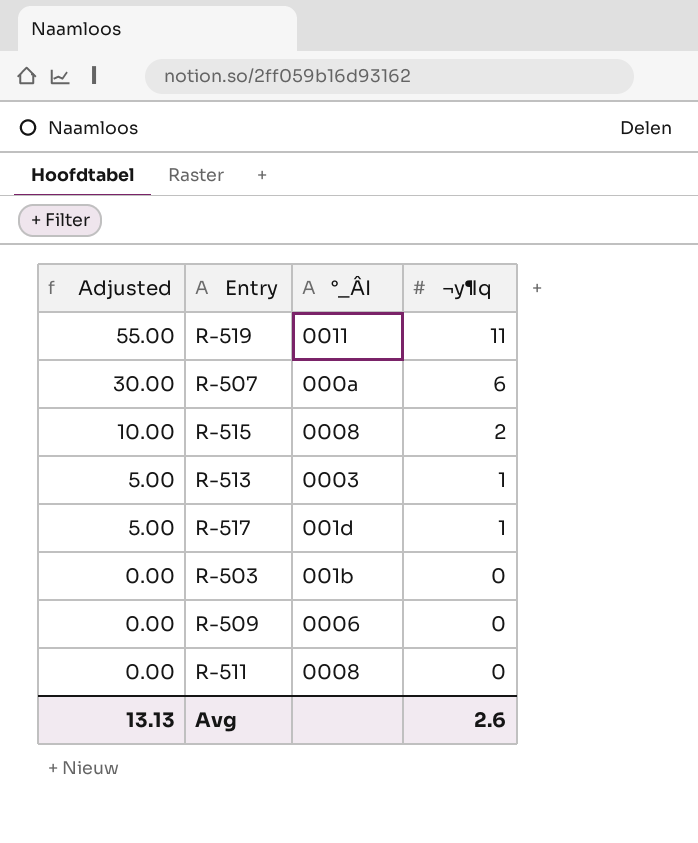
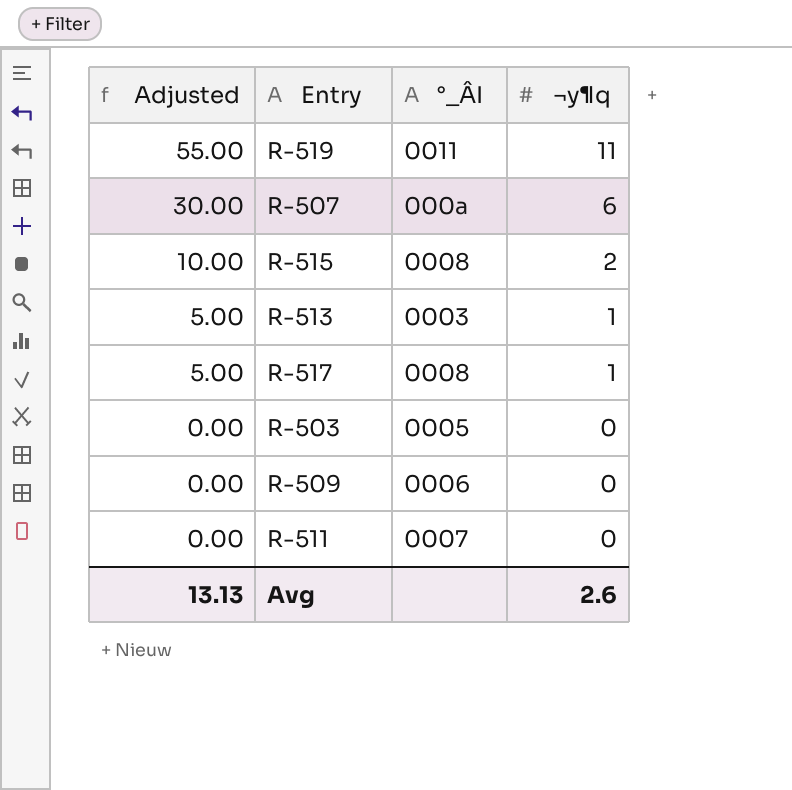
R-517 | °_ÂI: 001d -> 0008
R-503 | °_ÂI: 001b -> 0005
R-511 | °_ÂI: 0008 -> 0007

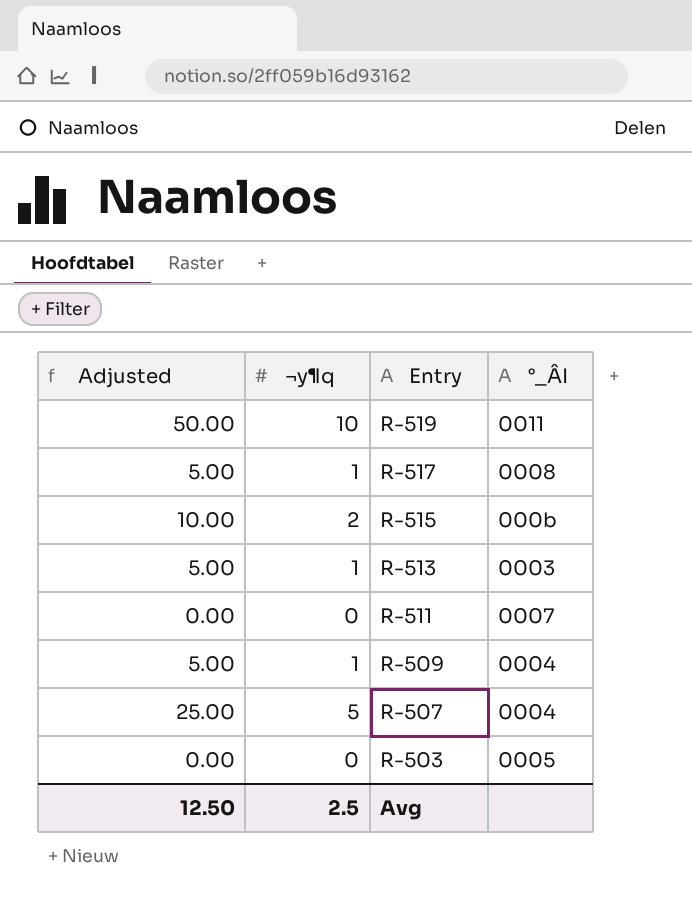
row order: Adjusted descending -> Entry descending
column ¬y¶q | position: 4 -> 2
R-519 | Adjusted: 55.00 -> 50.00
R-519 | ¬y¶q: 11 -> 10
R-515 | °_ÂI: 0008 -> 000b
R-509 | Adjusted: 0.00 -> 5.00
R-509 | ¬y¶q: 0 -> 1
R-509 | °_ÂI: 0006 -> 0004
R-507 | Adjusted: 30.00 -> 25.00
R-507 | ¬y¶q: 6 -> 5
R-507 | °_ÂI: 000a -> 0004
Avg | Adjusted: 13.13 -> 12.50
Avg | ¬y¶q: 2.6 -> 2.5

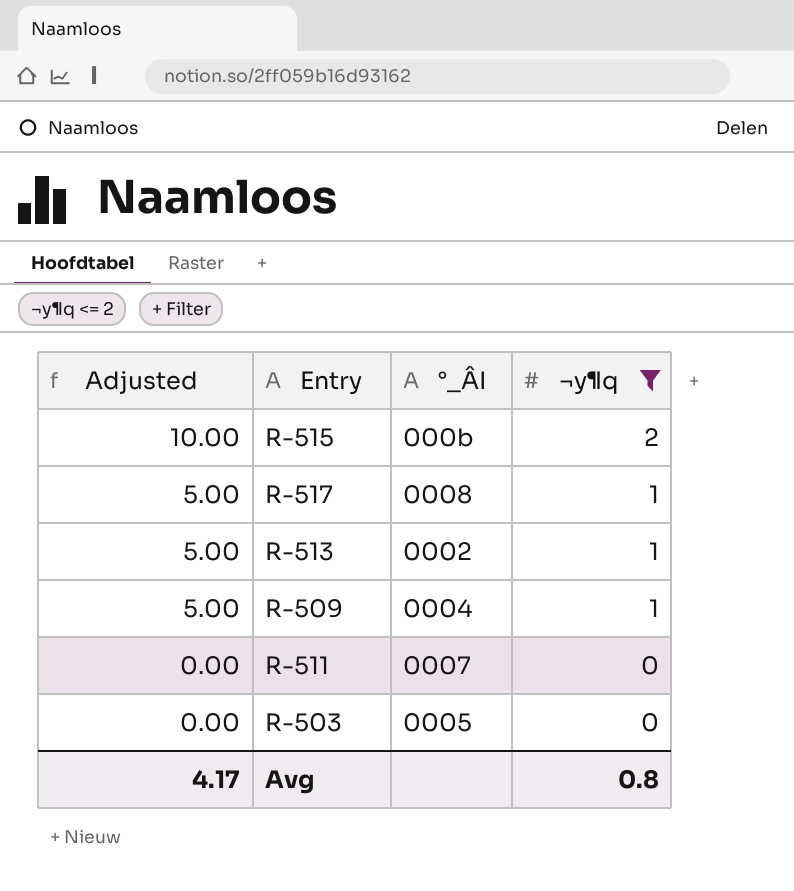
filter: none -> ¬y¶q <= 2
row order: Entry descending -> Adjusted descending
column ¬y¶q | position: 2 -> 4
R-513 | °_ÂI: 0003 -> 0002
Avg | Adjusted: 12.50 -> 4.17
Avg | ¬y¶q: 2.5 -> 0.8

